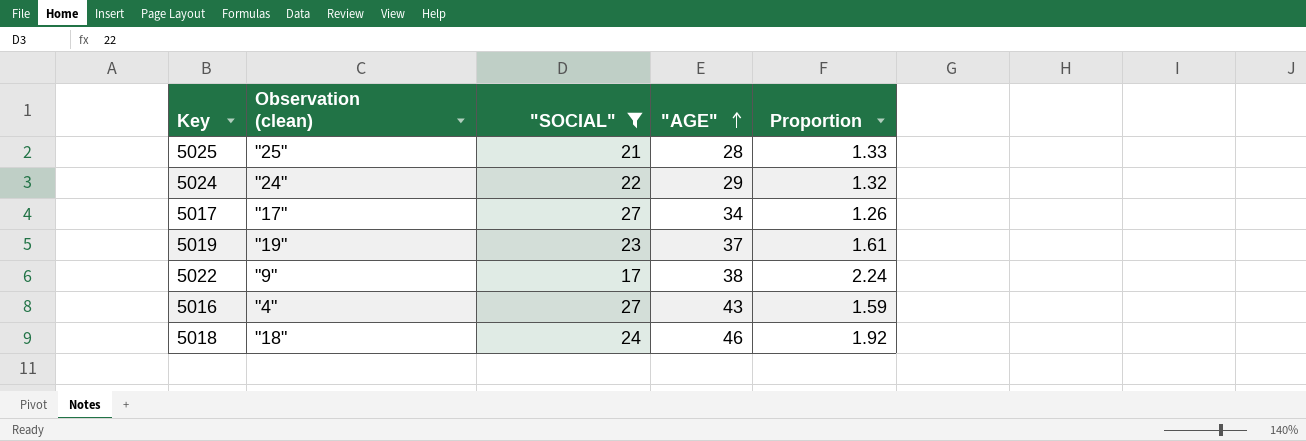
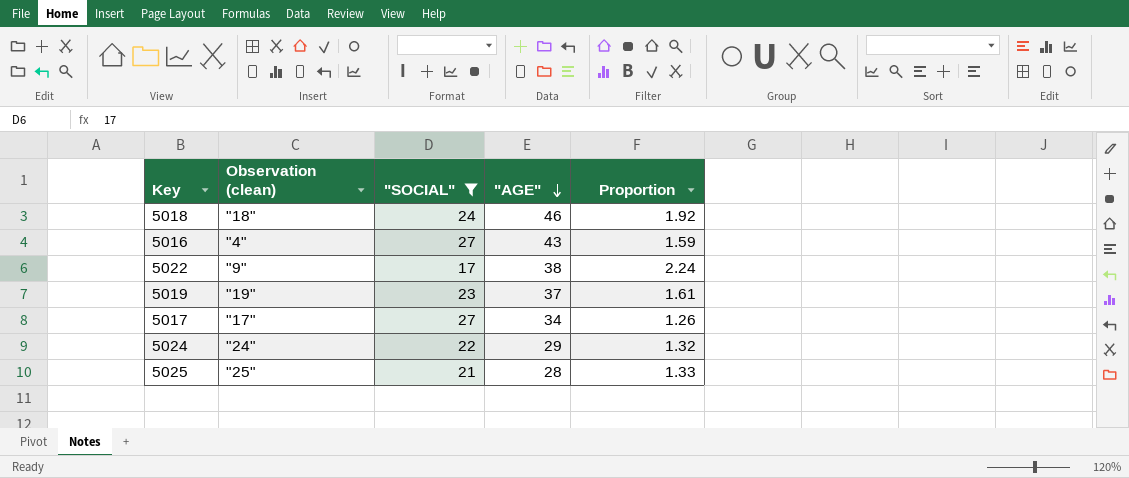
row order: "AGE" ascending -> "AGE" descending

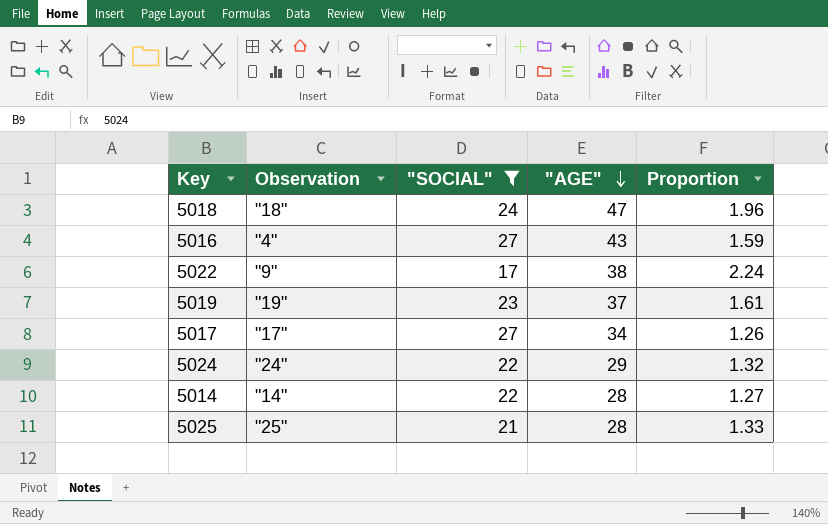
column name: Observation (clean) -> Observation
5018 | "AGE": 46 -> 47
5018 | Proportion: 1.92 -> 1.96
row 5014: none -> "14" | 22 | 28 | 1.27

